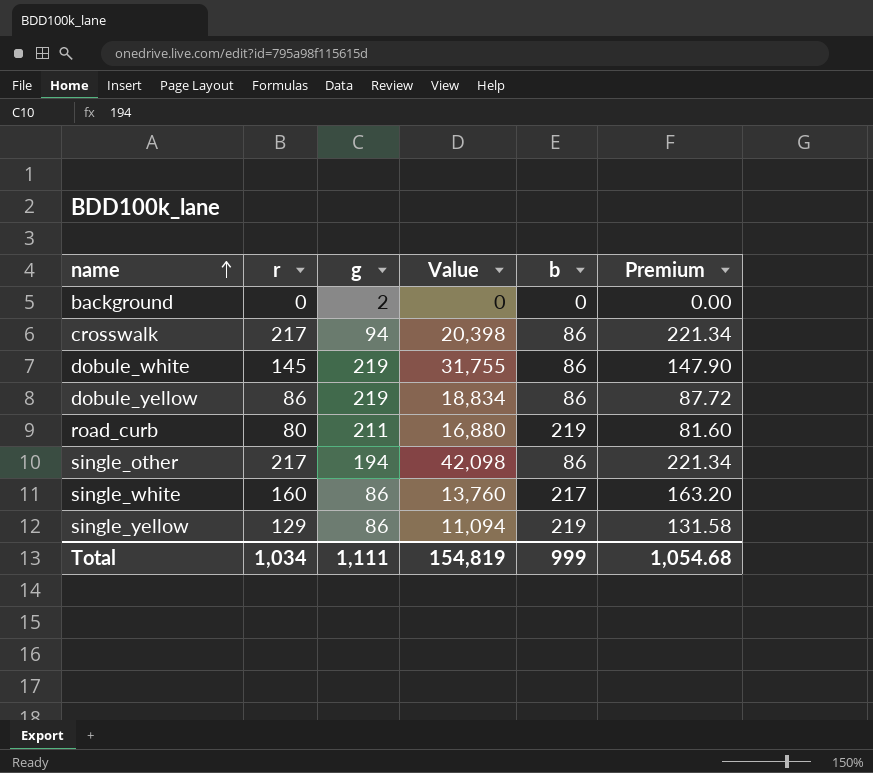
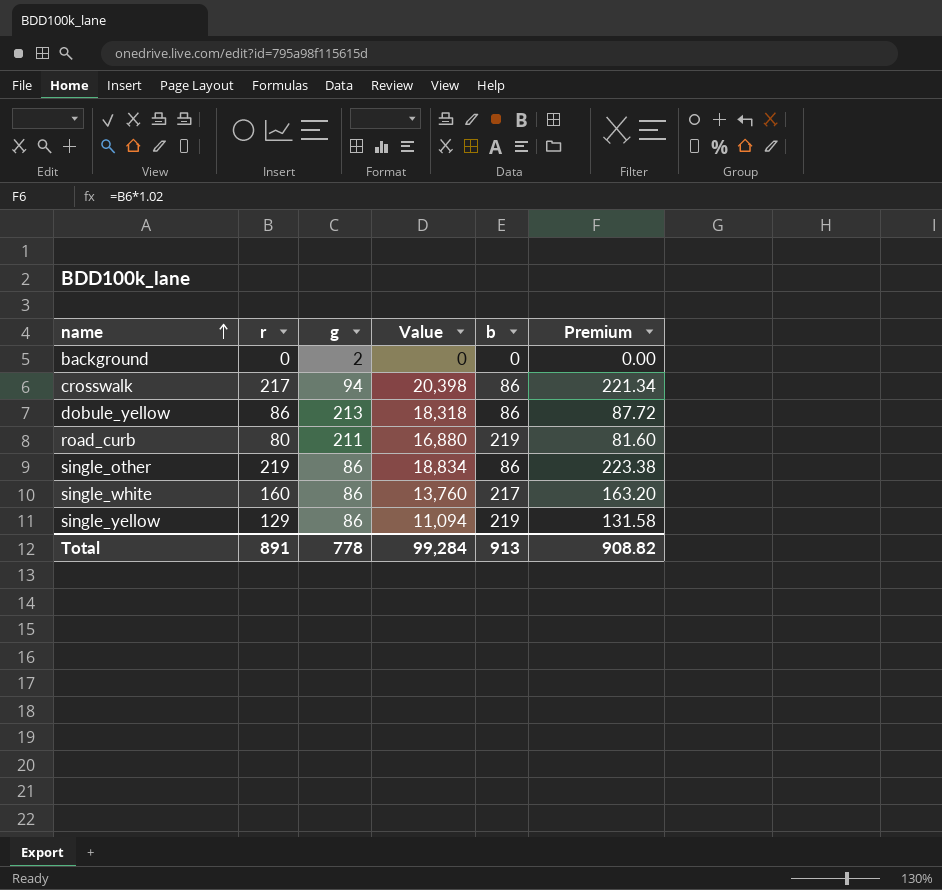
row dobule_white: 145 | 219 | 31,755 | 86 | 147.90 -> none
dobule_yellow | g: 219 -> 213
dobule_yellow | Value: 18,834 -> 18,318
single_other | r: 217 -> 219
single_other | g: 194 -> 86
single_other | Value: 42,098 -> 18,834
single_other | Premium: 221.34 -> 223.38
Total | r: 1,034 -> 891
Total | g: 1,111 -> 778
Total | Value: 154,819 -> 99,284
Total | b: 999 -> 913
Total | Premium: 1,054.68 -> 908.82

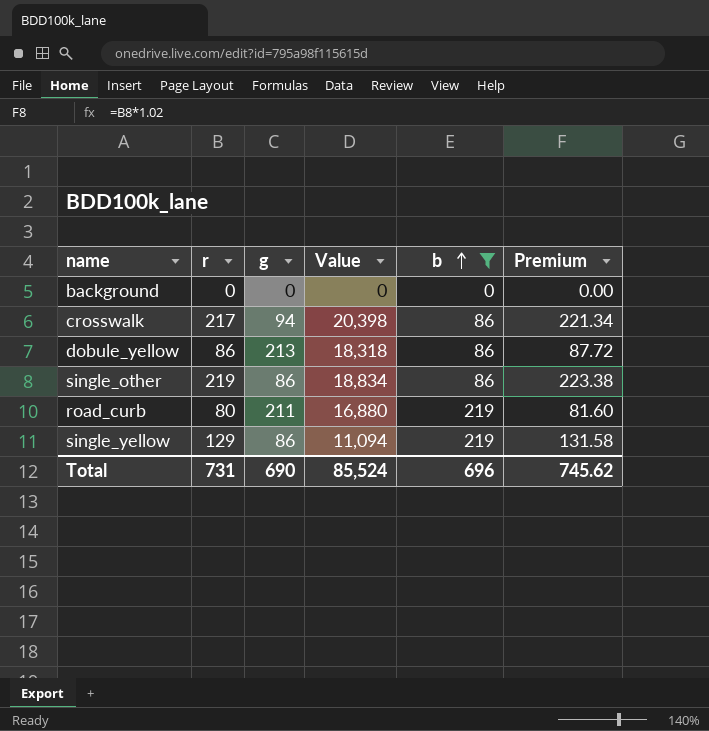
filter: none -> b != 217
row order: name ascending -> b ascending
background | g: 2 -> 0
Total | r: 891 -> 731
Total | g: 778 -> 690
Total | Value: 99,284 -> 85,524
Total | b: 913 -> 696
Total | Premium: 908.82 -> 745.62

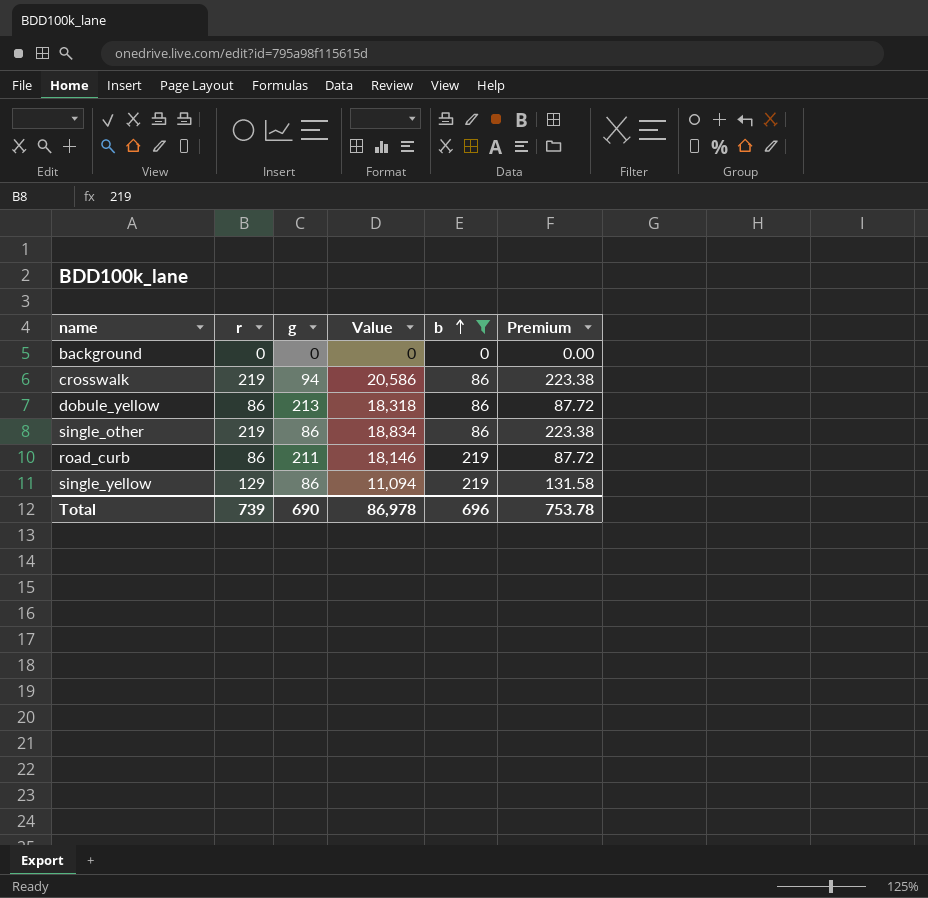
crosswalk | r: 217 -> 219
crosswalk | Value: 20,398 -> 20,586
crosswalk | Premium: 221.34 -> 223.38
road_curb | r: 80 -> 86
road_curb | Value: 16,880 -> 18,146
road_curb | Premium: 81.60 -> 87.72
Total | r: 731 -> 739
Total | Value: 85,524 -> 86,978
Total | Premium: 745.62 -> 753.78

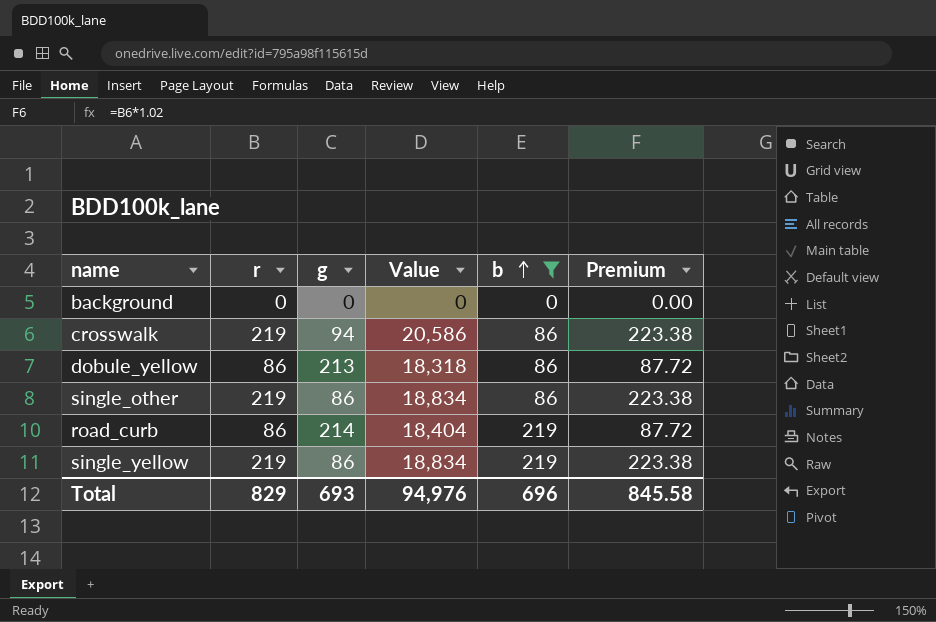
road_curb | g: 211 -> 214
road_curb | Value: 18,146 -> 18,404
single_yellow | r: 129 -> 219
single_yellow | Value: 11,094 -> 18,834
single_yellow | Premium: 131.58 -> 223.38
Total | r: 739 -> 829
Total | g: 690 -> 693
Total | Value: 86,978 -> 94,976
Total | Premium: 753.78 -> 845.58

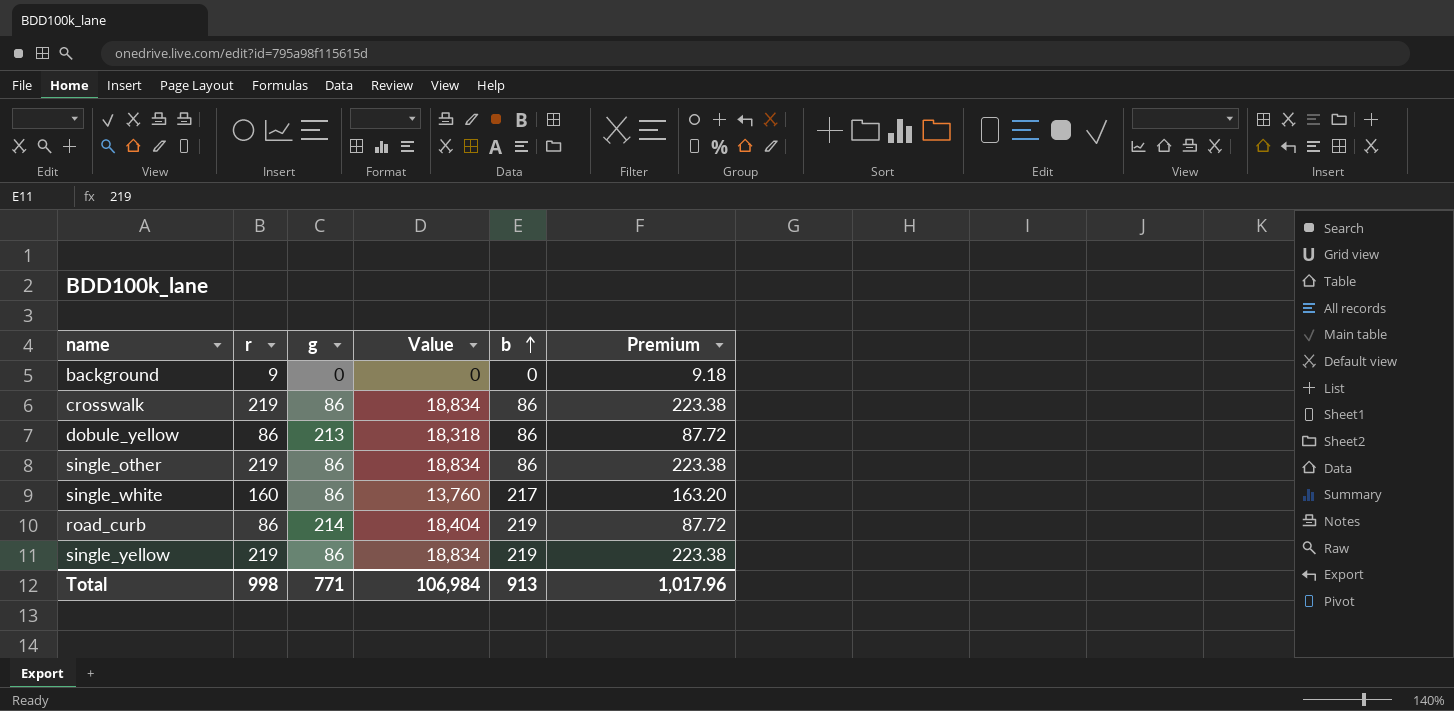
filter: b != 217 -> none
background | r: 0 -> 9
background | Premium: 0.00 -> 9.18
crosswalk | g: 94 -> 86
crosswalk | Value: 20,586 -> 18,834
Total | r: 829 -> 998
Total | g: 693 -> 771
Total | Value: 94,976 -> 106,984
Total | b: 696 -> 913
Total | Premium: 845.58 -> 1,017.96

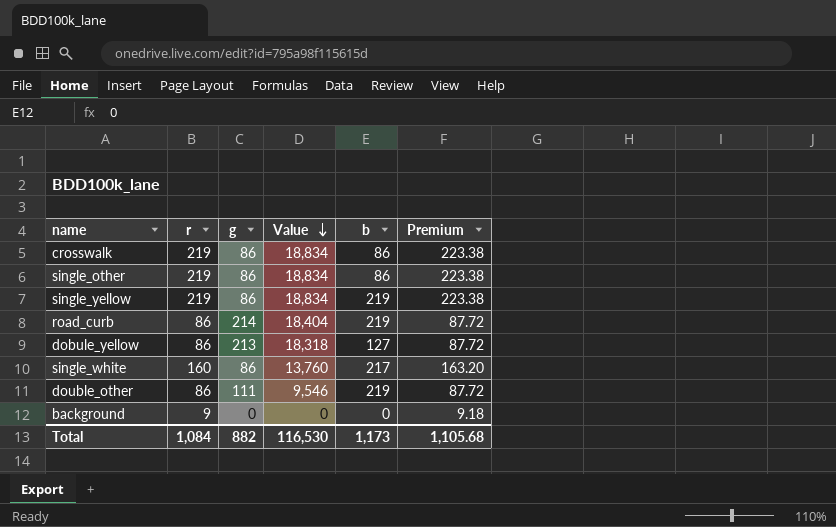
row order: b ascending -> Value descending
dobule_yellow | b: 86 -> 127
row double_other: none -> 86 | 111 | 9,546 | 219 | 87.72
Total | r: 998 -> 1,084
Total | g: 771 -> 882
Total | Value: 106,984 -> 116,530
Total | b: 913 -> 1,173
Total | Premium: 1,017.96 -> 1,105.68

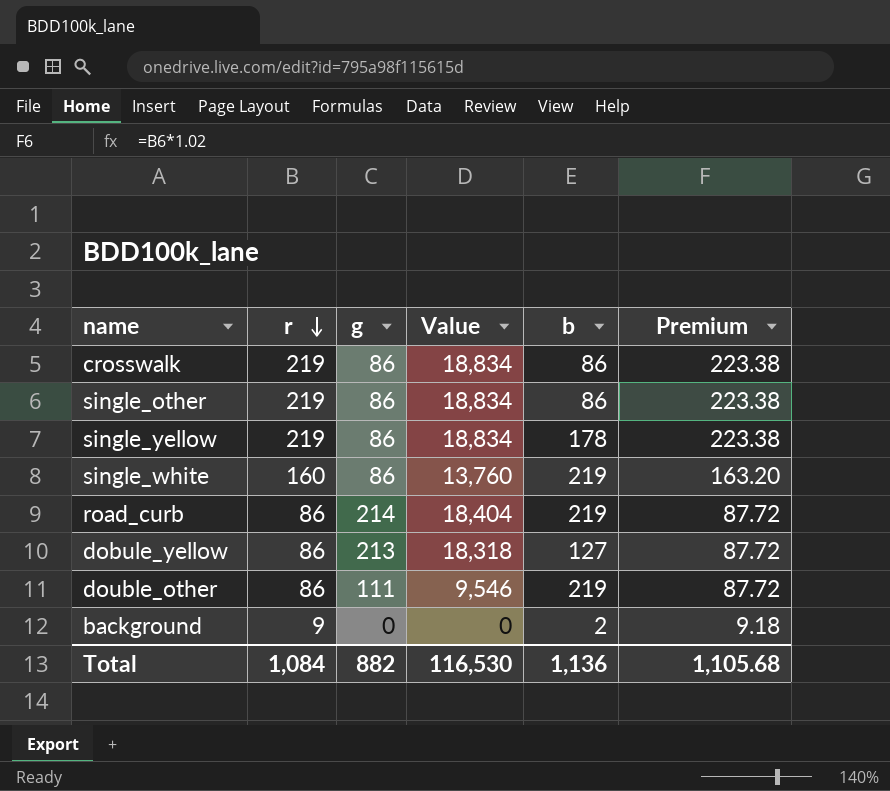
row order: Value descending -> r descending
single_yellow | b: 219 -> 178
single_white | b: 217 -> 219
background | b: 0 -> 2
Total | b: 1,173 -> 1,136

